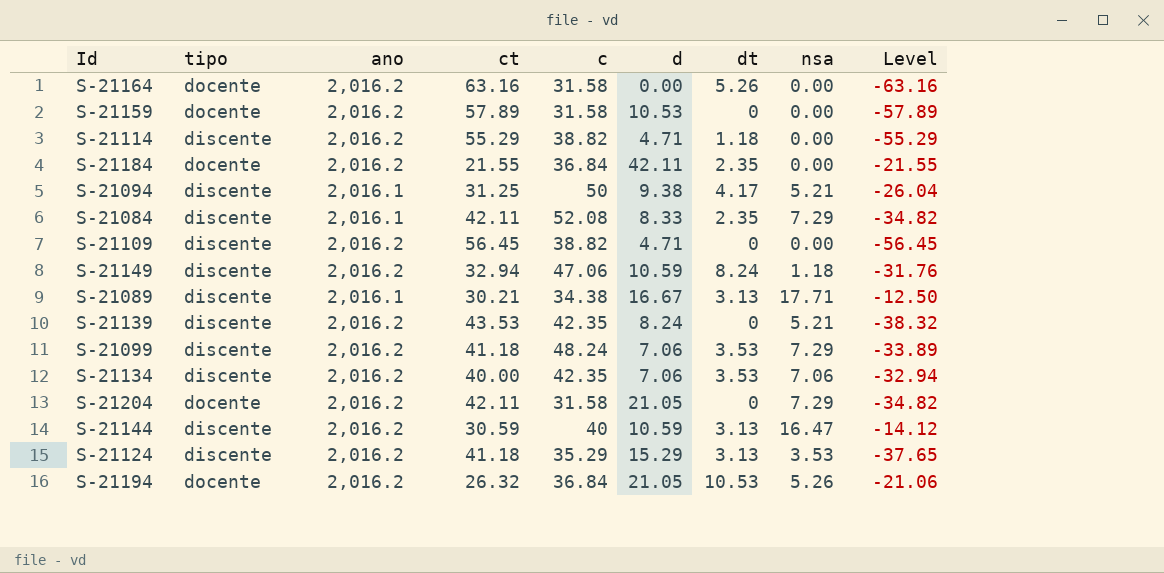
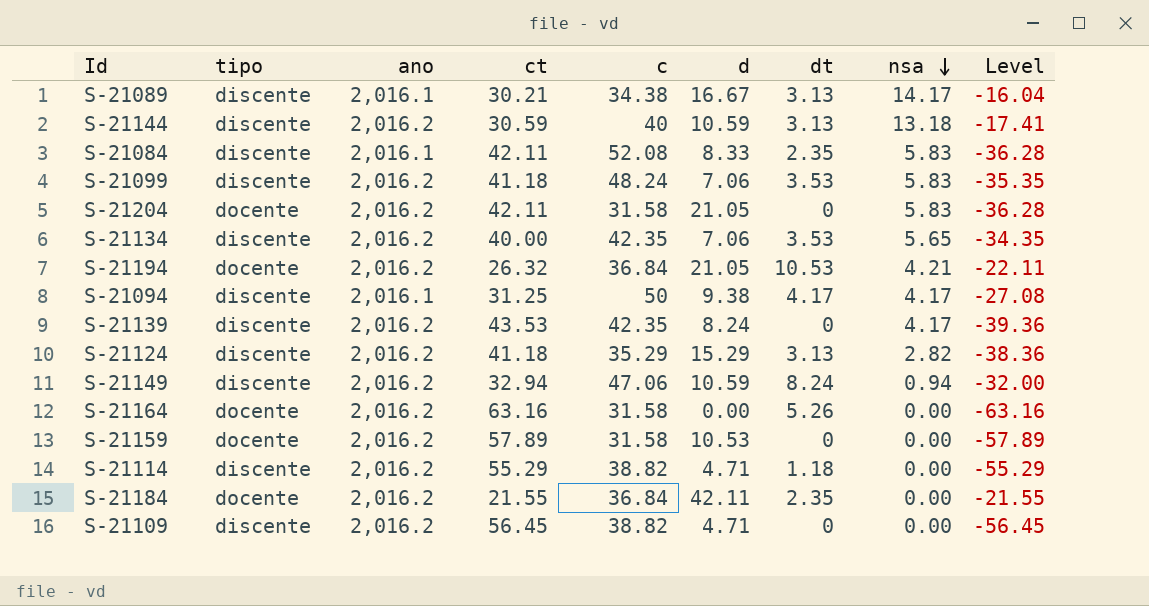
row order: none -> nsa descending
S-21089 | nsa: 17.71 -> 14.17
S-21089 | Level: -12.50 -> -16.04
S-21144 | nsa: 16.47 -> 13.18
S-21144 | Level: -14.12 -> -17.41
S-21084 | nsa: 7.29 -> 5.83
S-21084 | Level: -34.82 -> -36.28
S-21099 | nsa: 7.29 -> 5.83
S-21099 | Level: -33.89 -> -35.35
S-21204 | nsa: 7.29 -> 5.83
S-21204 | Level: -34.82 -> -36.28
S-21134 | nsa: 7.06 -> 5.65
S-21134 | Level: -32.94 -> -34.35
S-21194 | nsa: 5.26 -> 4.21
S-21194 | Level: -21.06 -> -22.11
S-21094 | nsa: 5.21 -> 4.17
S-21094 | Level: -26.04 -> -27.08
S-21139 | nsa: 5.21 -> 4.17
S-21139 | Level: -38.32 -> -39.36
S-21124 | nsa: 3.53 -> 2.82
S-21124 | Level: -37.65 -> -38.36
S-21149 | nsa: 1.18 -> 0.94
S-21149 | Level: -31.76 -> -32.00

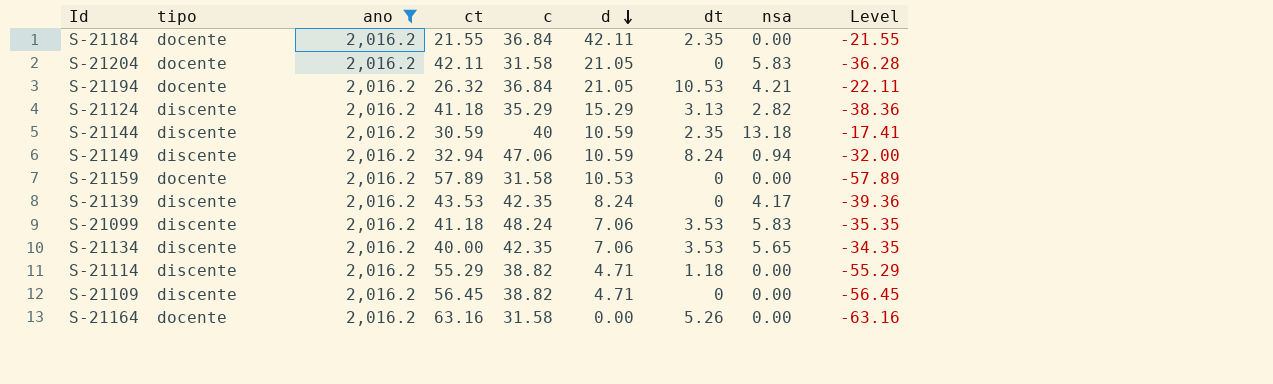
filter: none -> ano = 2,016.2
row order: nsa descending -> d descending
S-21144 | dt: 3.13 -> 2.35

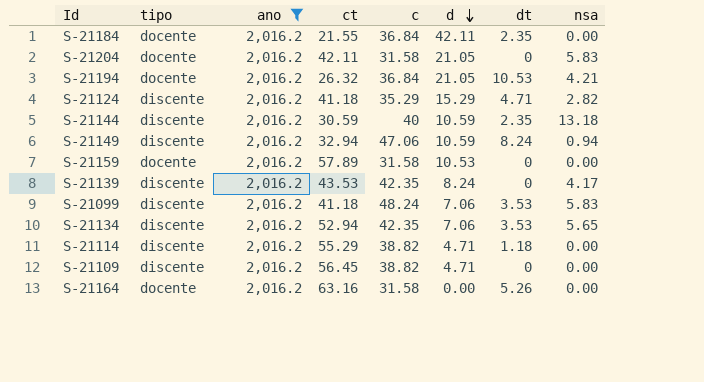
column Level | formula: [nsa] - [ct] -> none
S-21124 | dt: 3.13 -> 4.71
S-21134 | ct: 40.00 -> 52.94

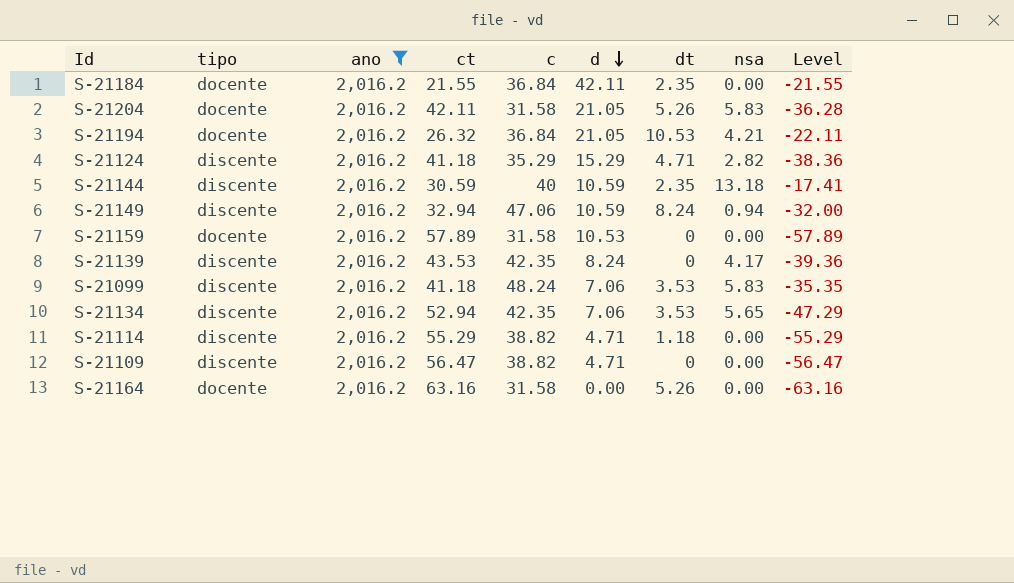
column Level | formula: none -> [nsa] - [ct]
S-21204 | dt: 0 -> 5.26
S-21109 | ct: 56.45 -> 56.47

